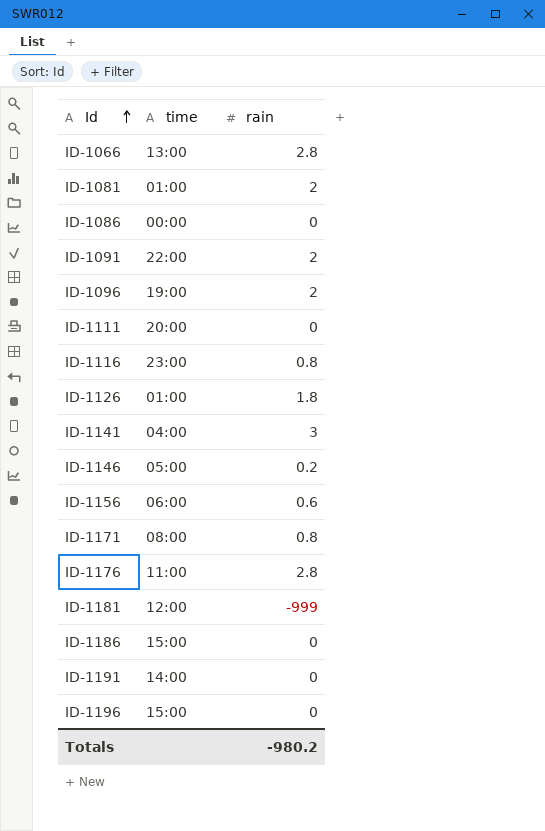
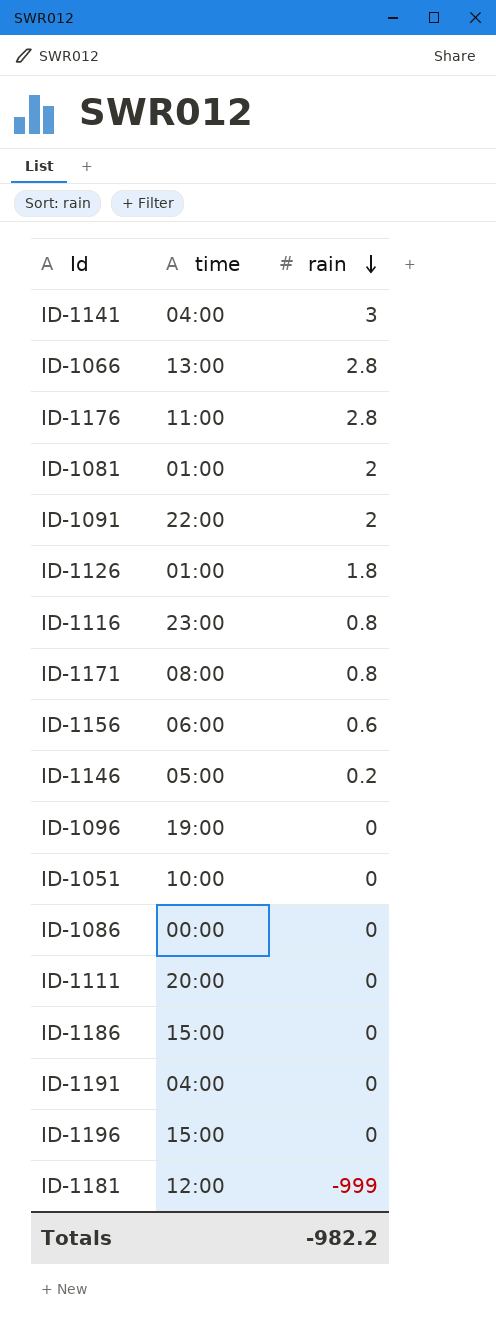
row order: Id ascending -> rain descending
ID-1096 | rain: 2 -> 0
row ID-1051: none -> 10:00 | 0
ID-1191 | time: 14:00 -> 04:00
Totals | rain: -980.2 -> -982.2

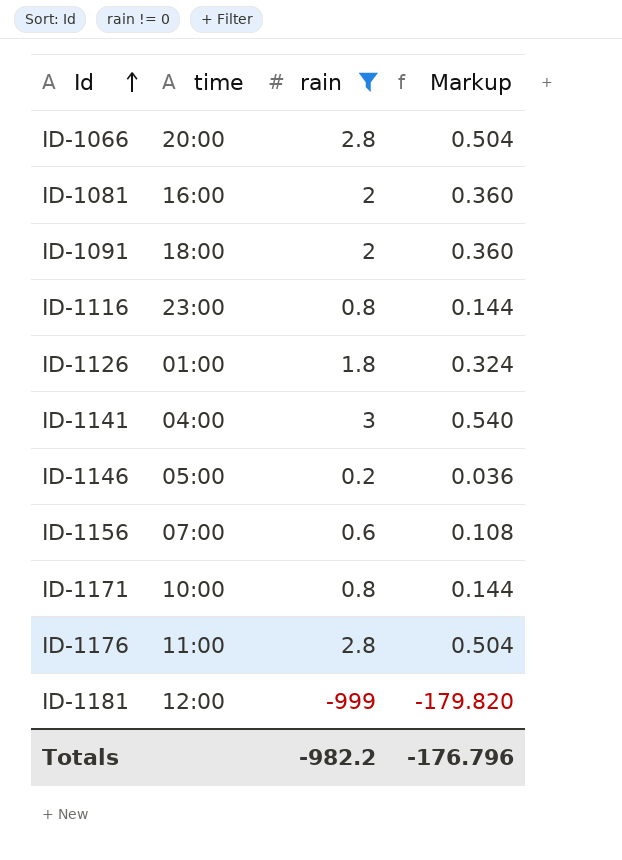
filter: none -> rain != 0
row order: rain descending -> Id ascending
column Markup | formula: none -> [rain] * 0.18
ID-1066 | time: 13:00 -> 20:00
ID-1081 | time: 01:00 -> 16:00
ID-1091 | time: 22:00 -> 18:00
ID-1156 | time: 06:00 -> 07:00
ID-1171 | time: 08:00 -> 10:00

